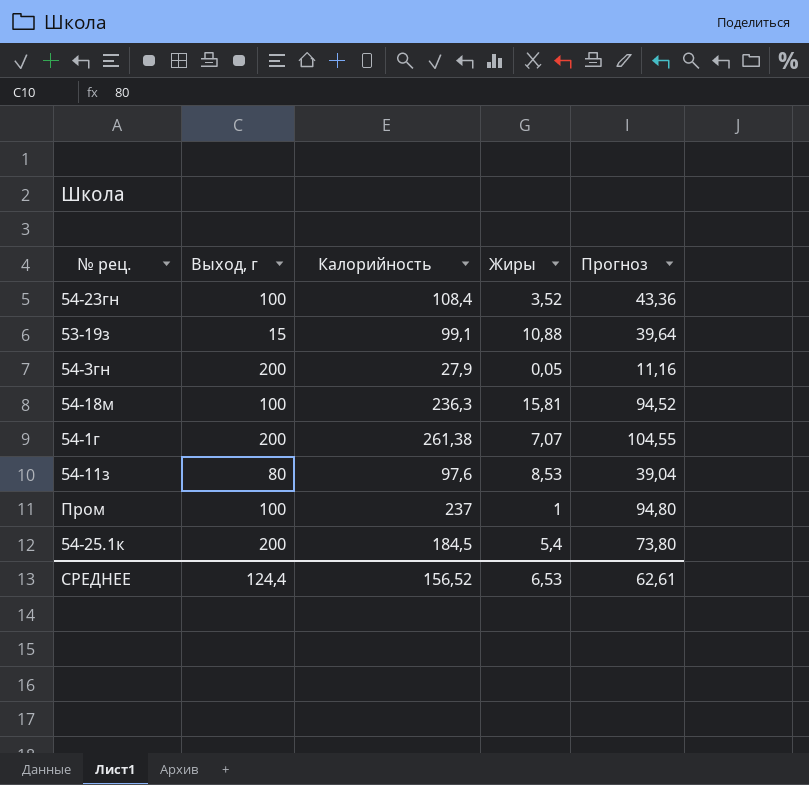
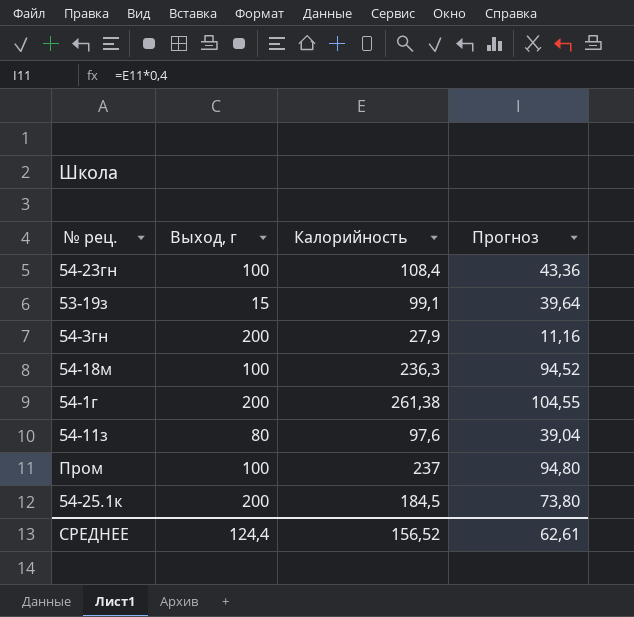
column Жиры | position: 4 -> none

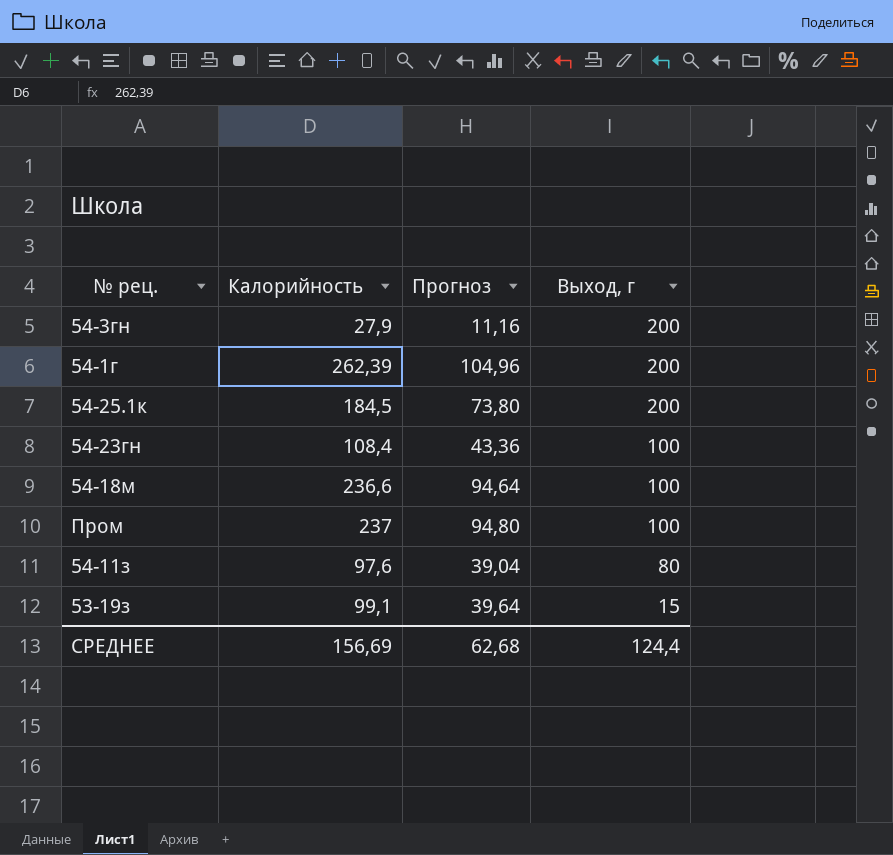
row order: none -> Выход, г descending
column Выход, г | position: 2 -> 4
54-1г | Калорийность: 261,38 -> 262,39
54-1г | Прогноз: 104,55 -> 104,96
54-18м | Калорийность: 236,3 -> 236,6
54-18м | Прогноз: 94,52 -> 94,64
СРЕДНЕЕ | Калорийность: 156,52 -> 156,69
СРЕДНЕЕ | Прогноз: 62,61 -> 62,68

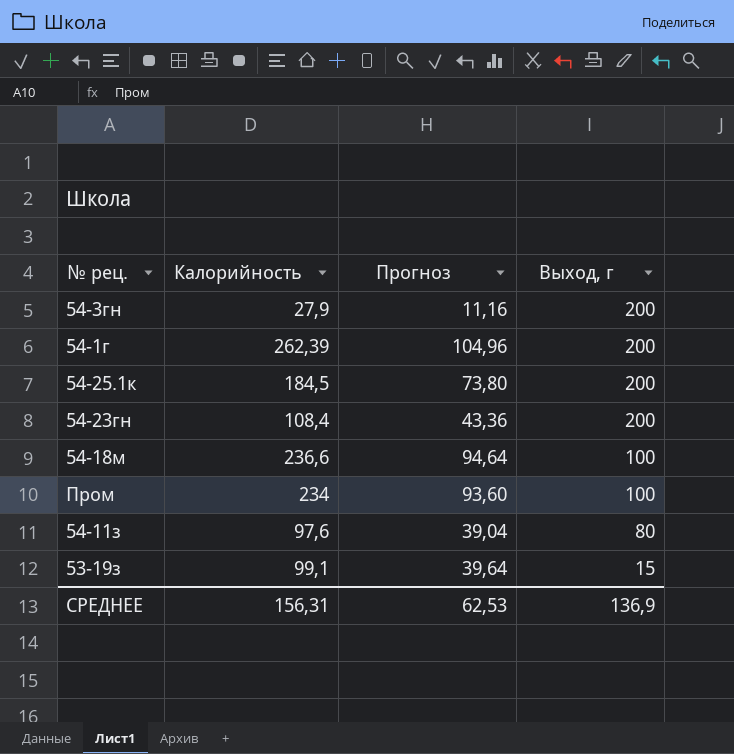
54-23гн | Выход, г: 100 -> 200
Пром | Калорийность: 237 -> 234
Пром | Прогноз: 94,80 -> 93,60
СРЕДНЕЕ | Калорийность: 156,69 -> 156,31
СРЕДНЕЕ | Прогноз: 62,68 -> 62,53
СРЕДНЕЕ | Выход, г: 124,4 -> 136,9

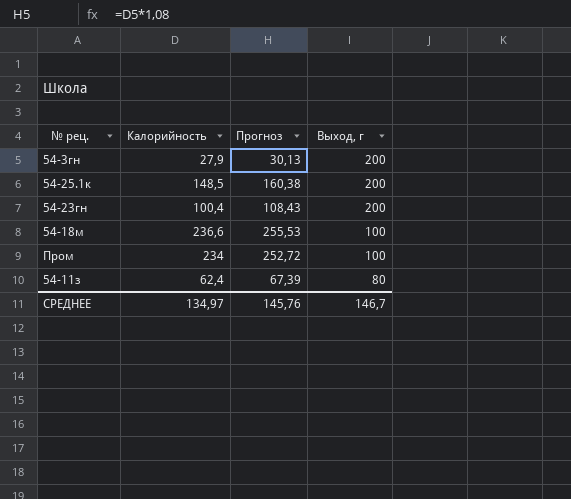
column Прогноз | formula: [Калорийность] * 0,4 -> [Калорийность] * 1,08
row 54-1г: 262,39 | 104,96 | 200 -> none
row 53-19з: 99,1 | 39,64 | 15 -> none
54-25.1к | Калорийность: 184,5 -> 148,5
54-23гн | Калорийность: 108,4 -> 100,4
54-11з | Калорийность: 97,6 -> 62,4
СРЕДНЕЕ | Калорийность: 156,31 -> 134,97
СРЕДНЕЕ | Прогноз: 62,53 -> 145,76
СРЕДНЕЕ | Выход, г: 136,9 -> 146,7

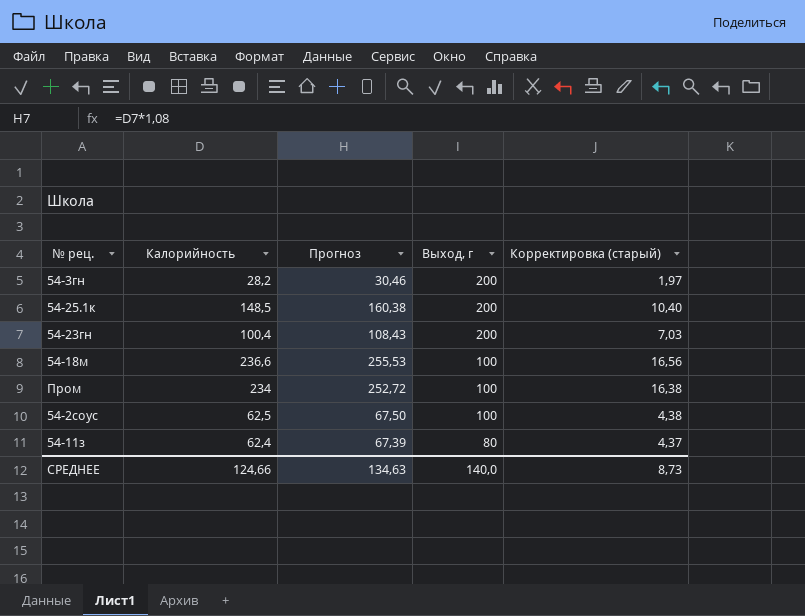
column Корректировка (старый) | formula: none -> [Калорийность] * 0,07
54-3гн | Калорийность: 27,9 -> 28,2
54-3гн | Прогноз: 30,13 -> 30,46
row 54-2соус: none -> 62,5 | 67,50 | 100 | 4,38
СРЕДНЕЕ | Калорийность: 134,97 -> 124,66
СРЕДНЕЕ | Прогноз: 145,76 -> 134,63
СРЕДНЕЕ | Выход, г: 146,7 -> 140,0

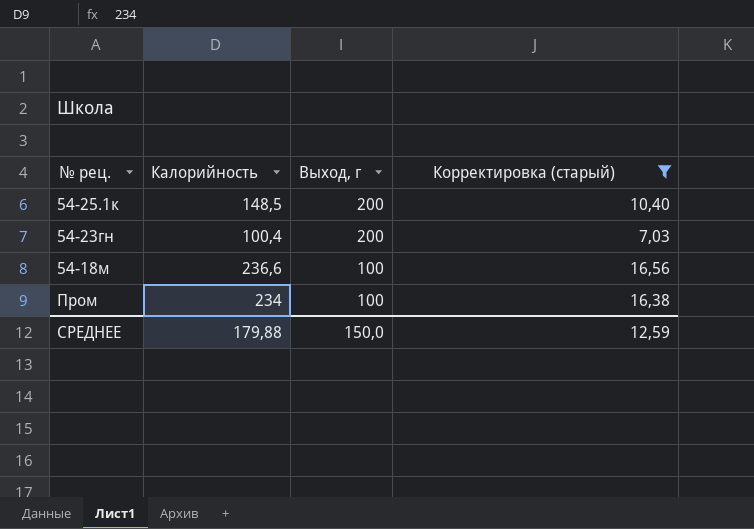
filter: none -> Корректировка (старый) >= 7,03
column Прогноз | formula: [Калорийность] * 1,08 -> none
СРЕДНЕЕ | Калорийность: 124,66 -> 179,88
СРЕДНЕЕ | Выход, г: 140,0 -> 150,0
СРЕДНЕЕ | Корректировка (старый): 8,73 -> 12,59

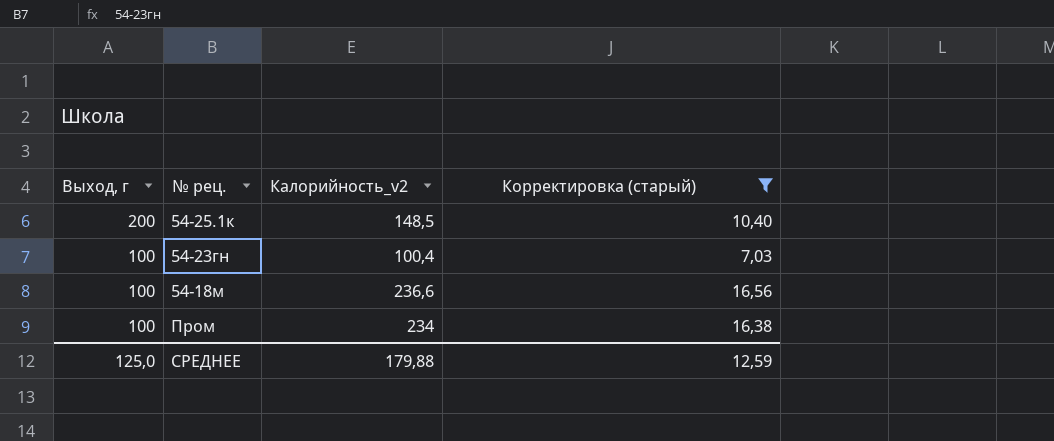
column Выход, г | position: 3 -> 1
column name: Калорийность -> Калорийность_v2
54-23гн | Выход, г: 200 -> 100
СРЕДНЕЕ | Выход, г: 150,0 -> 125,0

